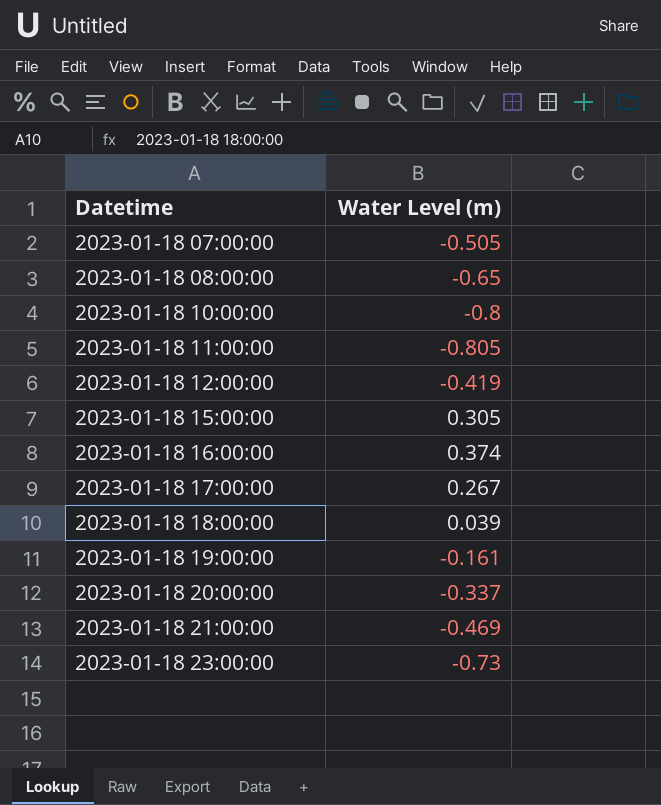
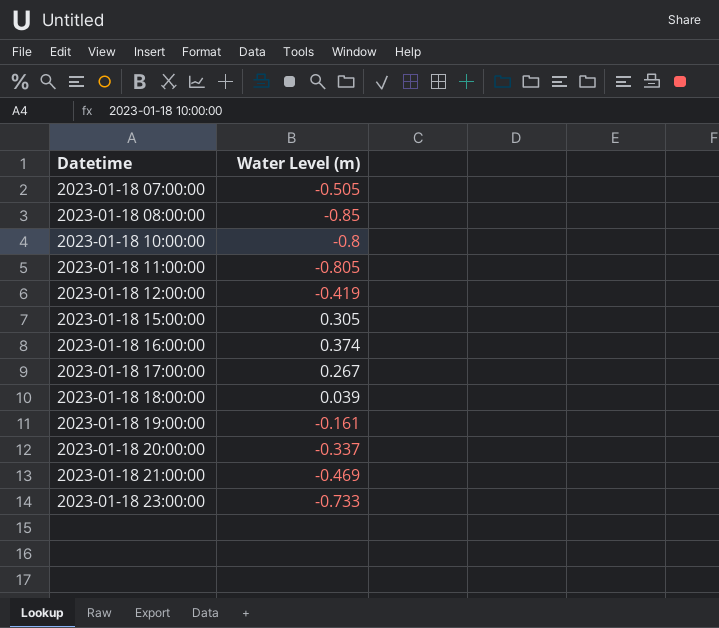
2023-01-18 08:00:00 | Water Level (m): -0.65 -> -0.85
2023-01-18 23:00:00 | Water Level (m): -0.73 -> -0.733

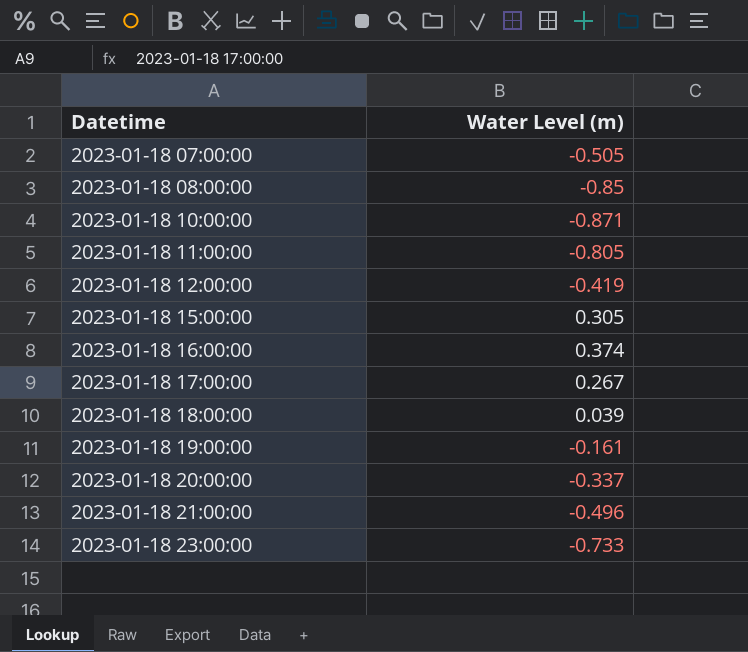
2023-01-18 10:00:00 | Water Level (m): -0.8 -> -0.871
2023-01-18 21:00:00 | Water Level (m): -0.469 -> -0.496

